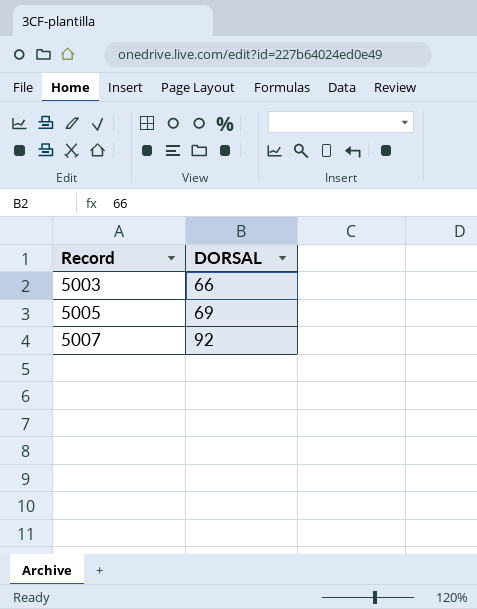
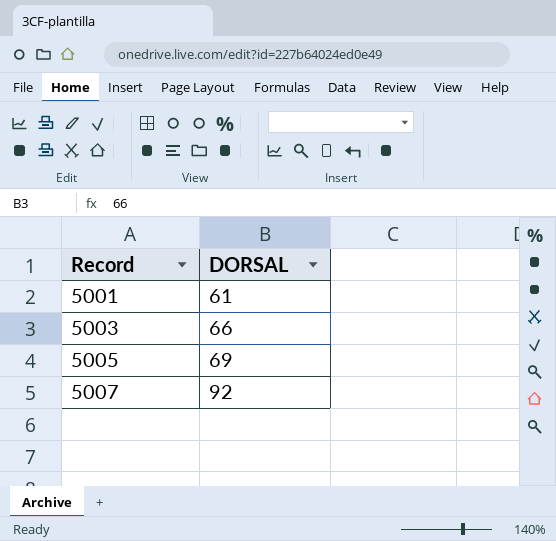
row 5001: none -> 61

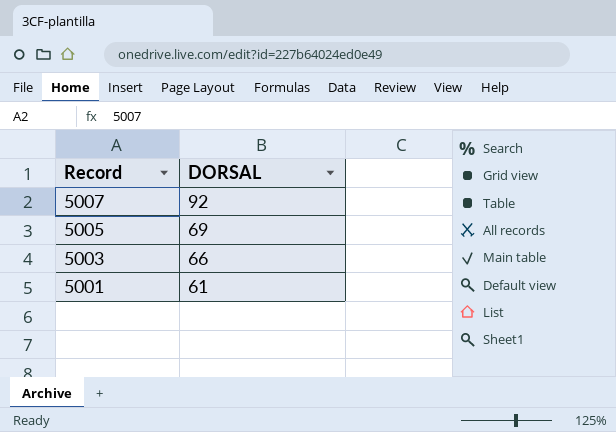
row order: Record ascending -> Record descending

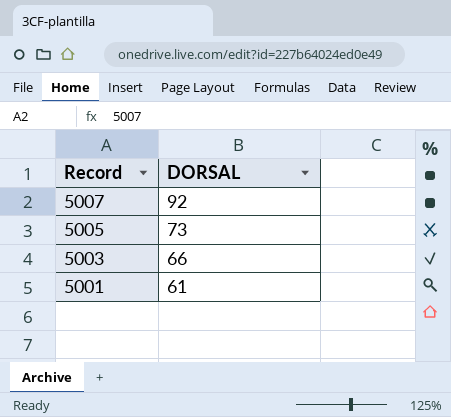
5005 | DORSAL: 69 -> 73

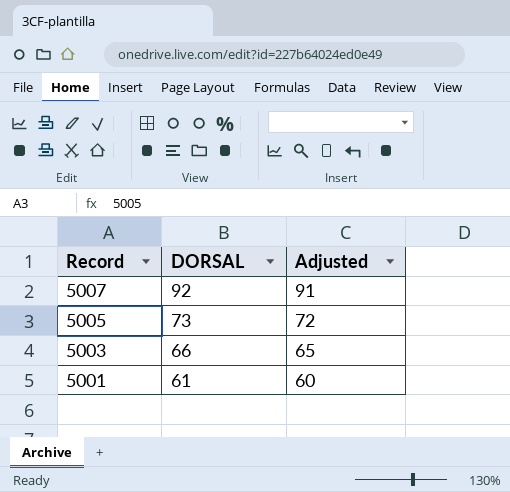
column Adjusted | formula: none -> [DORSAL] - 1

